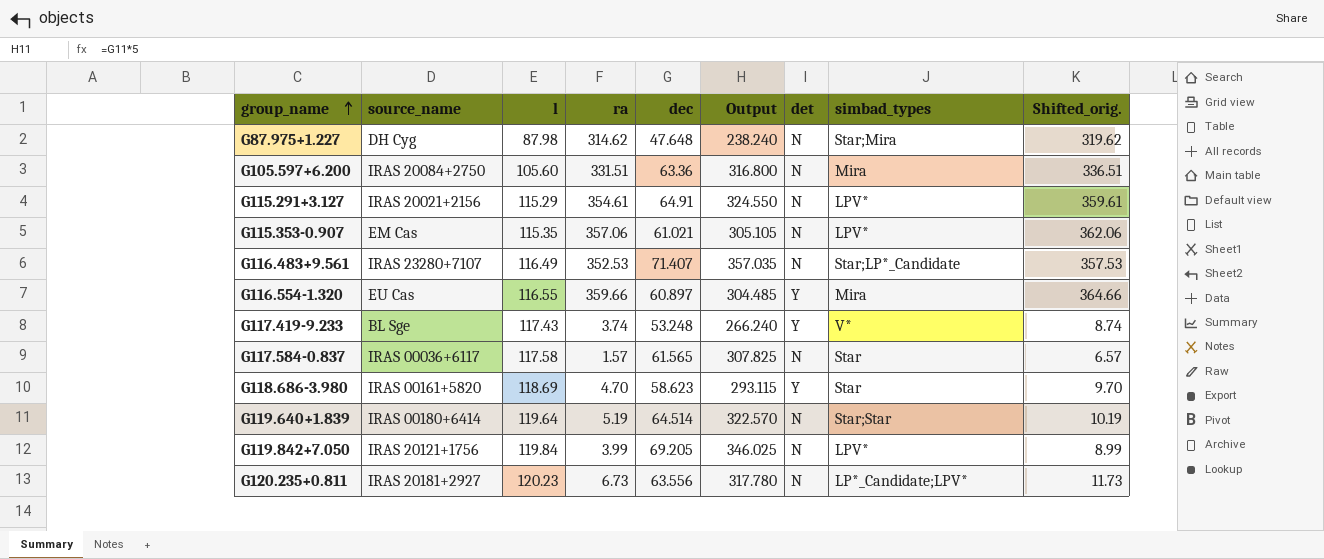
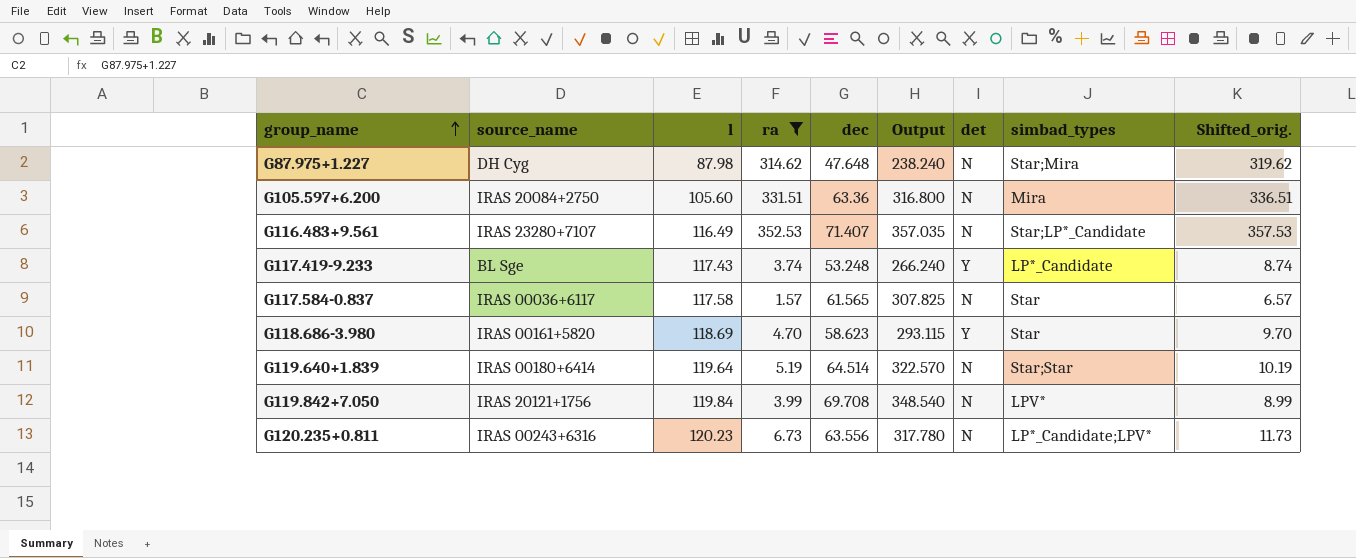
filter: none -> ra <= 352.53
G117.419-9.233 | simbad_types: V* -> LP*_Candidate
G119.842+7.050 | dec: 69.205 -> 69.708
G119.842+7.050 | Output: 346.025 -> 348.540
G120.235+0.811 | source_name: IRAS 20181+2927 -> IRAS 00243+6316

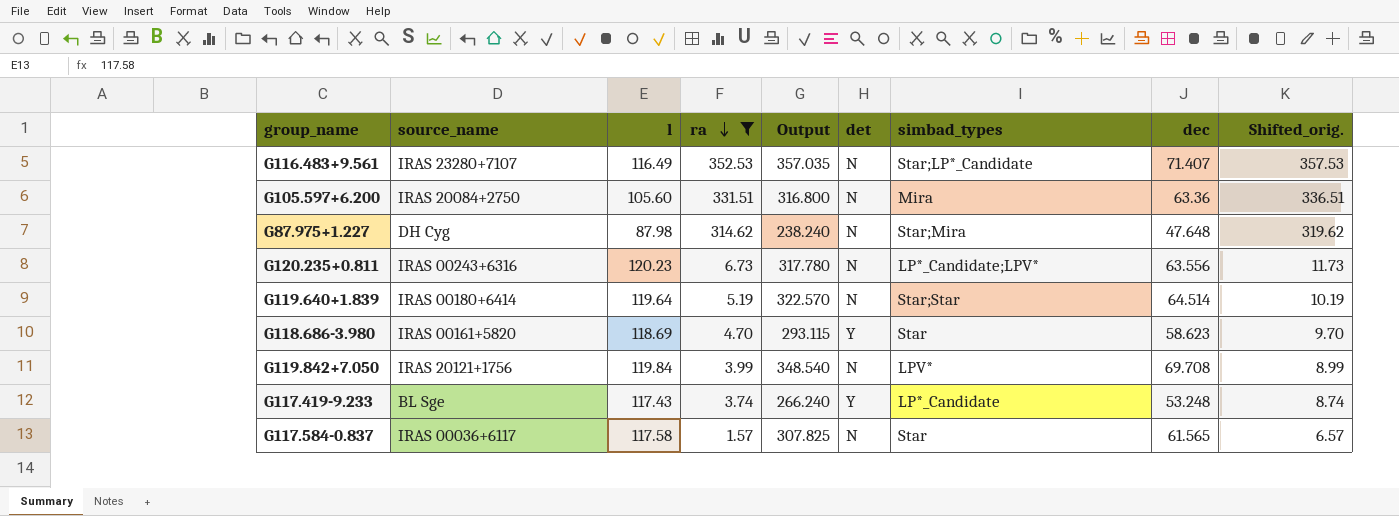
row order: group_name ascending -> ra descending
column dec | position: 5 -> 8

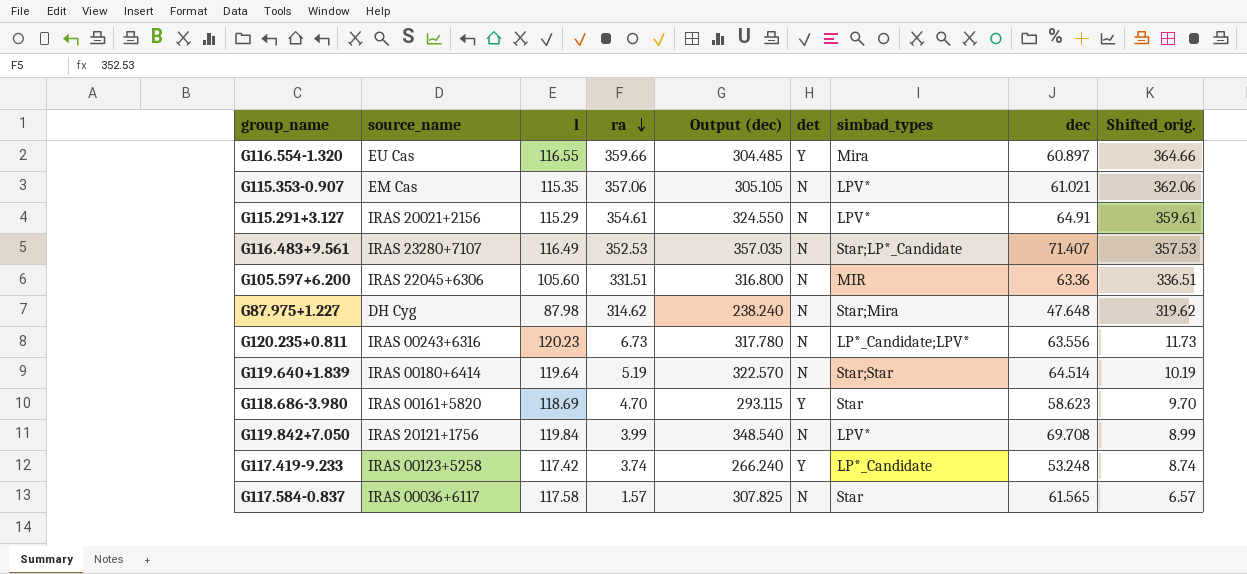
filter: ra <= 352.53 -> none
column name: Output -> Output (dec)
G105.597+6.200 | source_name: IRAS 20084+2750 -> IRAS 22045+6306
G105.597+6.200 | simbad_types: Mira -> MIR
G117.419-9.233 | source_name: BL Sge -> IRAS 00123+5258
G117.419-9.233 | l: 117.43 -> 117.42

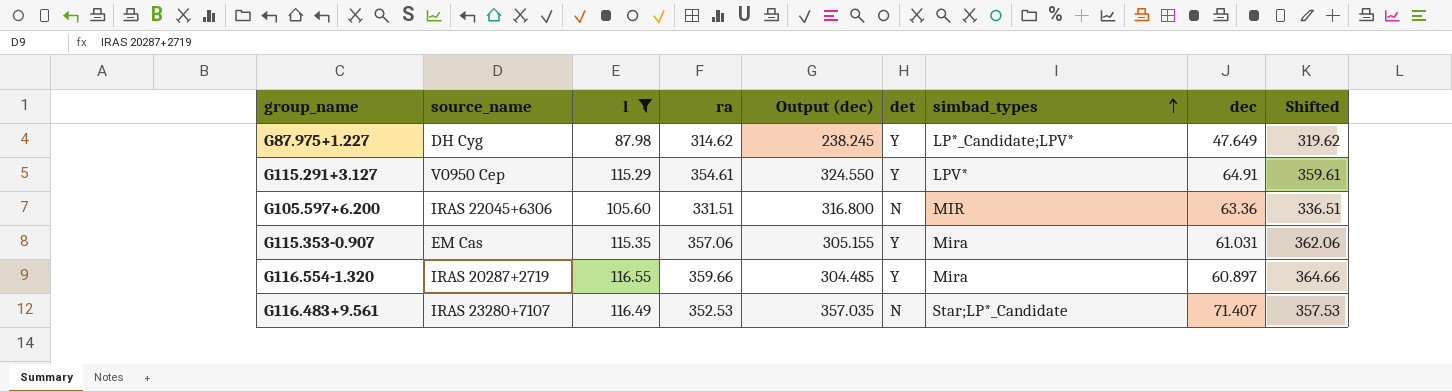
filter: none -> l <= 116.55
row order: ra descending -> simbad_types ascending
column name: Shifted_orig. -> Shifted
G87.975+1.227 | Output (dec): 238.240 -> 238.245
G87.975+1.227 | det: N -> Y
G87.975+1.227 | simbad_types: Star;Mira -> LP*_Candidate;LPV*
G87.975+1.227 | dec: 47.648 -> 47.649
G115.291+3.127 | source_name: IRAS 20021+2156 -> V0950 Cep
G115.291+3.127 | det: N -> Y
G115.353-0.907 | Output (dec): 305.105 -> 305.155
G115.353-0.907 | det: N -> Y
G115.353-0.907 | simbad_types: LPV* -> Mira
G115.353-0.907 | dec: 61.021 -> 61.031
G116.554-1.320 | source_name: EU Cas -> IRAS 20287+2719

